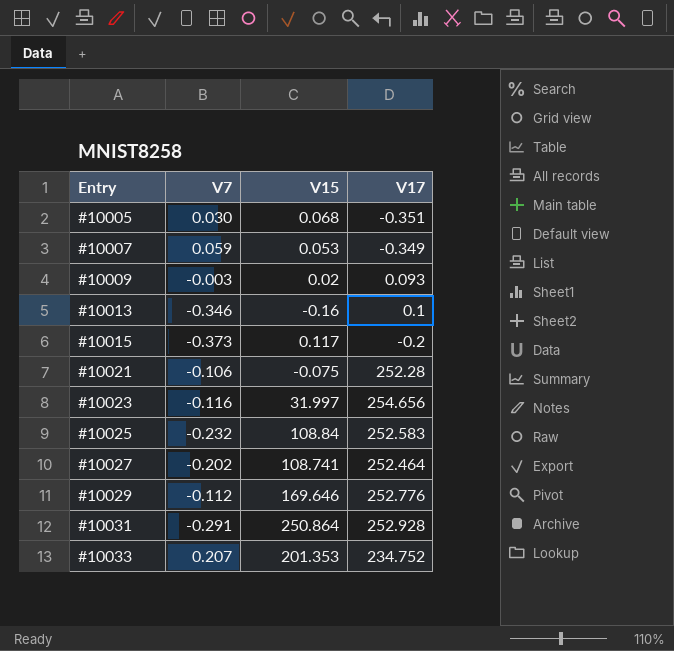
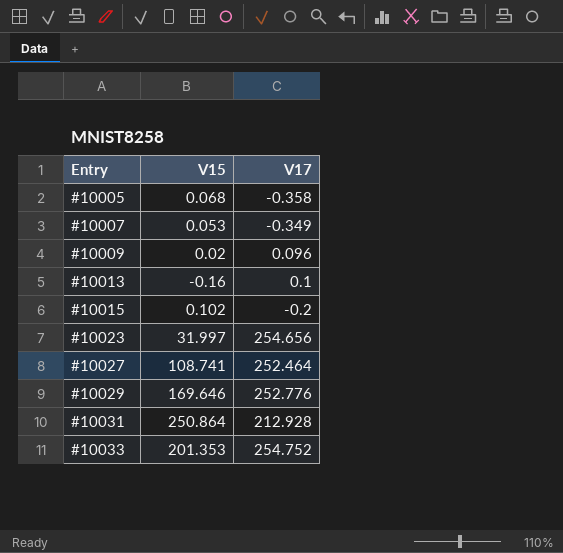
column V7 | position: 2 -> none
row #10021: -0.106 | -0.075 | 252.28 -> none
row #10025: -0.232 | 108.84 | 252.583 -> none
#10005 | V17: -0.351 -> -0.358
#10009 | V17: 0.093 -> 0.096
#10015 | V15: 0.117 -> 0.102
#10031 | V17: 252.928 -> 212.928
#10033 | V17: 234.752 -> 254.752

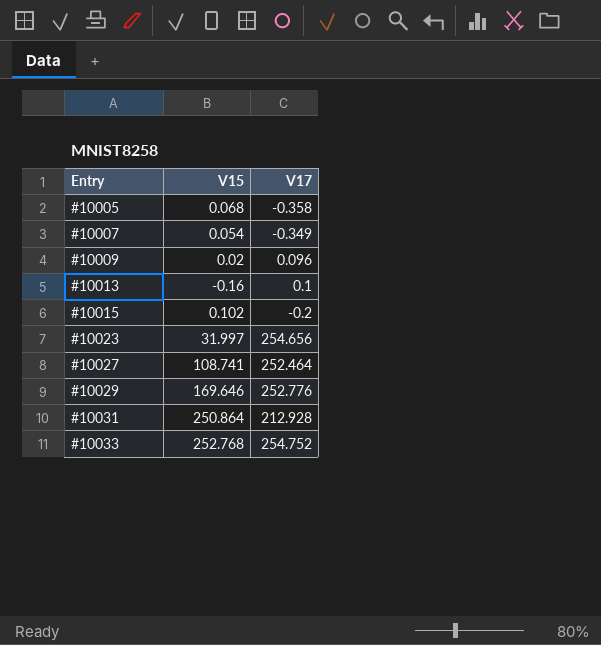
#10007 | V15: 0.053 -> 0.054
#10033 | V15: 201.353 -> 252.768

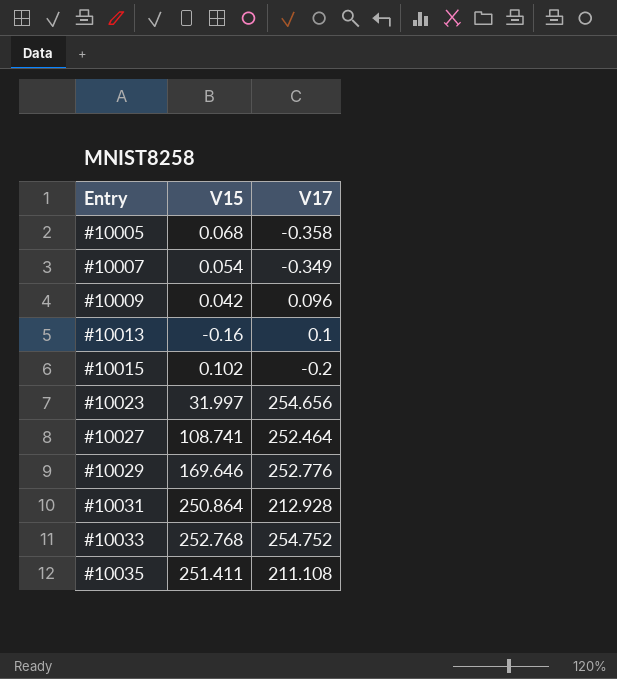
#10009 | V15: 0.02 -> 0.042
row #10035: none -> 251.411 | 211.108

